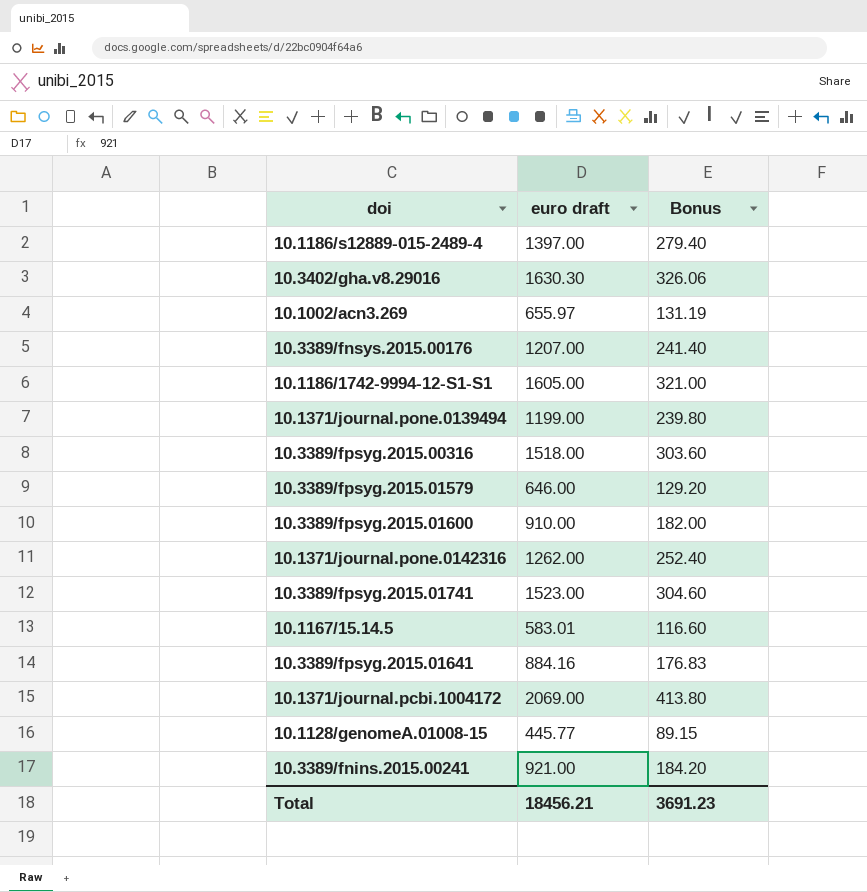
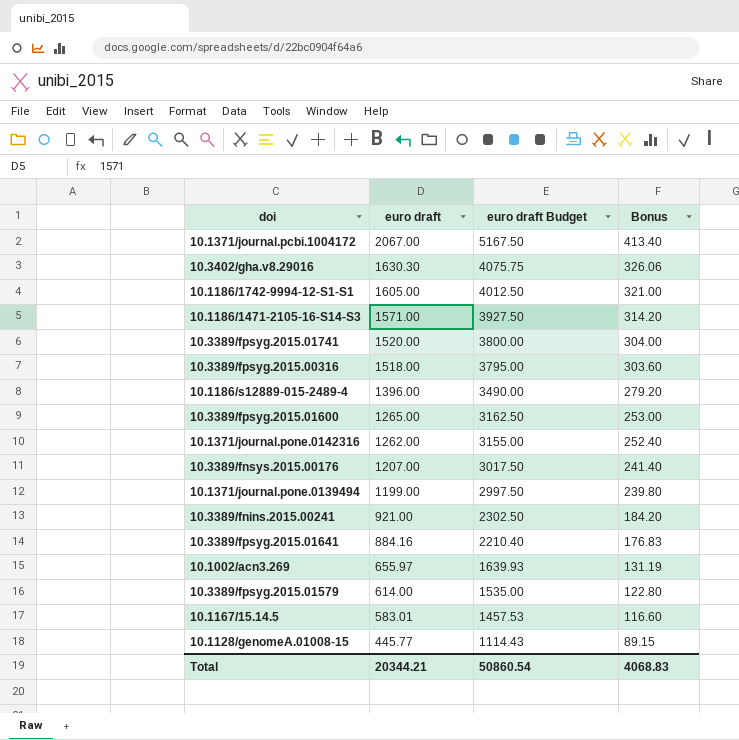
row order: none -> euro draft descending
column euro draft Budget | formula: none -> [euro draft] * 2.5
10.1371/journal.pcbi.1004172 | euro draft: 2069.00 -> 2067.00
10.1371/journal.pcbi.1004172 | Bonus: 413.80 -> 413.40
row 10.1186/1471-2105-16-S14-S3: none -> 1571.00 | 3927.50 | 314.20
10.3389/fpsyg.2015.01741 | euro draft: 1523.00 -> 1520.00
10.3389/fpsyg.2015.01741 | Bonus: 304.60 -> 304.00
10.1186/s12889-015-2489-4 | euro draft: 1397.00 -> 1396.00
10.1186/s12889-015-2489-4 | Bonus: 279.40 -> 279.20
10.3389/fpsyg.2015.01600 | euro draft: 910.00 -> 1265.00
10.3389/fpsyg.2015.01600 | Bonus: 182.00 -> 253.00
10.3389/fpsyg.2015.01579 | euro draft: 646.00 -> 614.00
10.3389/fpsyg.2015.01579 | Bonus: 129.20 -> 122.80
Total | euro draft: 18456.21 -> 20344.21
Total | Bonus: 3691.23 -> 4068.83

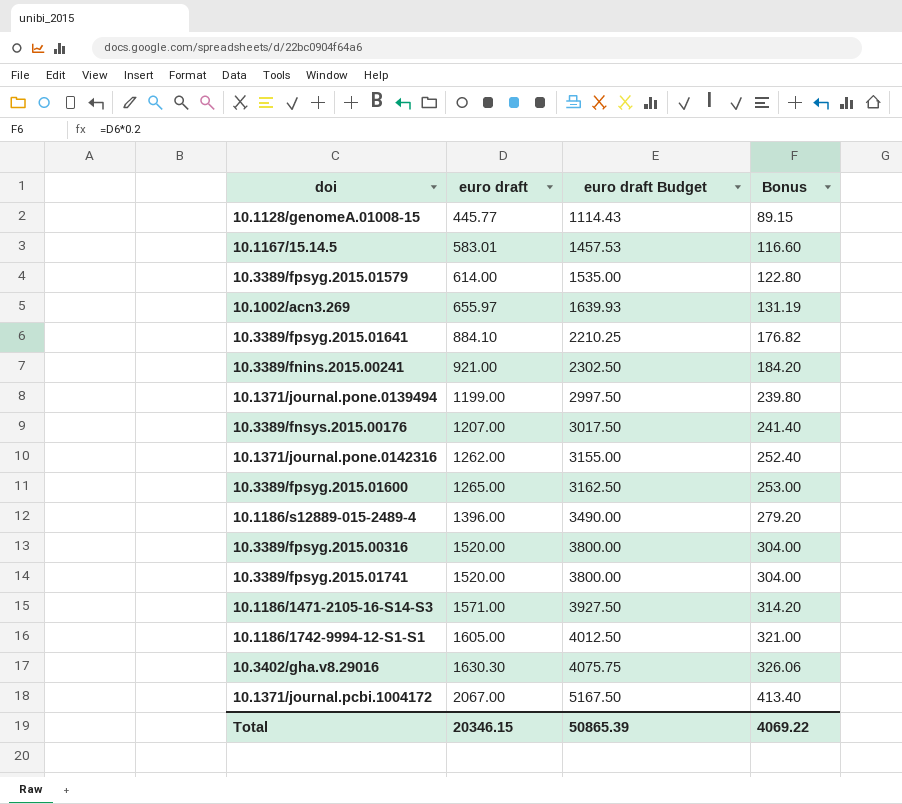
row order: euro draft descending -> euro draft ascending
10.3389/fpsyg.2015.01641 | euro draft: 884.16 -> 884.10
10.3389/fpsyg.2015.01641 | euro draft Budget: 2210.40 -> 2210.25
10.3389/fpsyg.2015.01641 | Bonus: 176.83 -> 176.82
10.3389/fpsyg.2015.00316 | euro draft: 1518.00 -> 1520.00
10.3389/fpsyg.2015.00316 | euro draft Budget: 3795.00 -> 3800.00
10.3389/fpsyg.2015.00316 | Bonus: 303.60 -> 304.00
Total | euro draft: 20344.21 -> 20346.15
Total | euro draft Budget: 50860.54 -> 50865.39
Total | Bonus: 4068.83 -> 4069.22

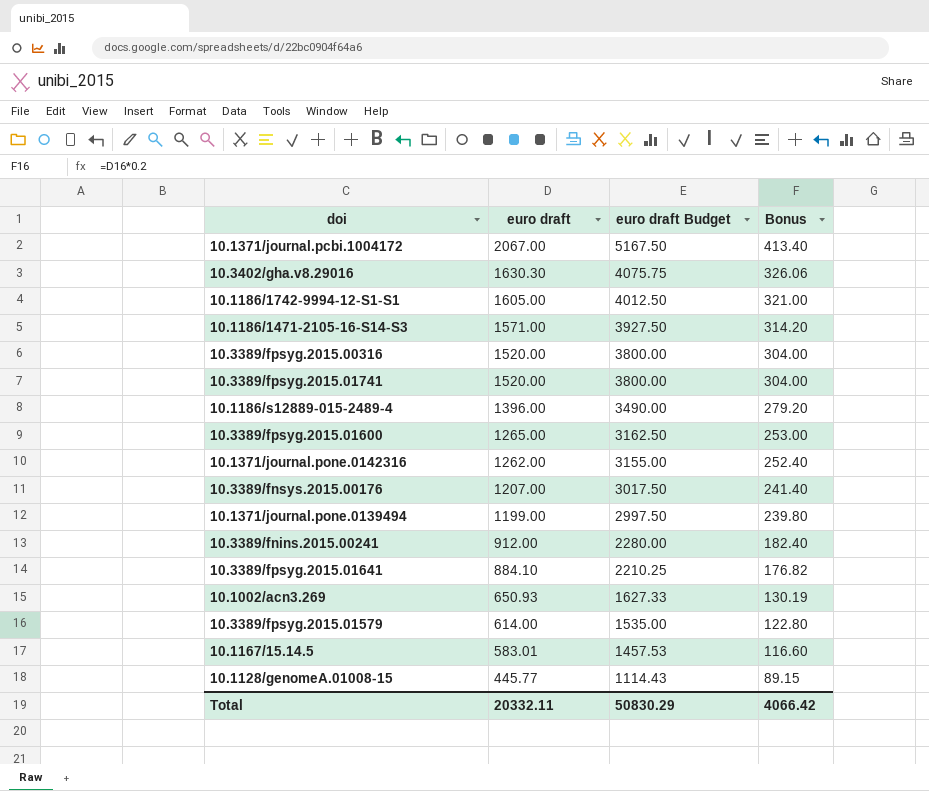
row order: euro draft ascending -> euro draft descending
10.3389/fnins.2015.00241 | euro draft: 921.00 -> 912.00
10.3389/fnins.2015.00241 | euro draft Budget: 2302.50 -> 2280.00
10.3389/fnins.2015.00241 | Bonus: 184.20 -> 182.40
10.1002/acn3.269 | euro draft: 655.97 -> 650.93
10.1002/acn3.269 | euro draft Budget: 1639.93 -> 1627.33
10.1002/acn3.269 | Bonus: 131.19 -> 130.19
Total | euro draft: 20346.15 -> 20332.11
Total | euro draft Budget: 50865.39 -> 50830.29
Total | Bonus: 4069.22 -> 4066.42

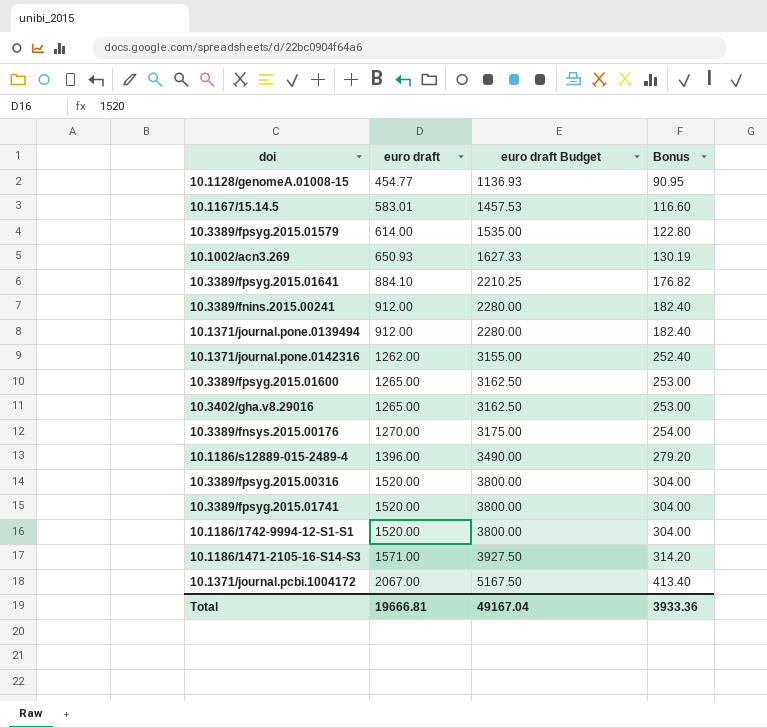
row order: euro draft descending -> euro draft ascending
10.1128/genomeA.01008-15 | euro draft: 445.77 -> 454.77
10.1128/genomeA.01008-15 | euro draft Budget: 1114.43 -> 1136.93
10.1128/genomeA.01008-15 | Bonus: 89.15 -> 90.95
10.1371/journal.pone.0139494 | euro draft: 1199.00 -> 912.00
10.1371/journal.pone.0139494 | euro draft Budget: 2997.50 -> 2280.00
10.1371/journal.pone.0139494 | Bonus: 239.80 -> 182.40
10.3402/gha.v8.29016 | euro draft: 1630.30 -> 1265.00
10.3402/gha.v8.29016 | euro draft Budget: 4075.75 -> 3162.50
10.3402/gha.v8.29016 | Bonus: 326.06 -> 253.00
10.3389/fnsys.2015.00176 | euro draft: 1207.00 -> 1270.00
10.3389/fnsys.2015.00176 | euro draft Budget: 3017.50 -> 3175.00
10.3389/fnsys.2015.00176 | Bonus: 241.40 -> 254.00
10.1186/1742-9994-12-S1-S1 | euro draft: 1605.00 -> 1520.00
10.1186/1742-9994-12-S1-S1 | euro draft Budget: 4012.50 -> 3800.00
10.1186/1742-9994-12-S1-S1 | Bonus: 321.00 -> 304.00
Total | euro draft: 20332.11 -> 19666.81
Total | euro draft Budget: 50830.29 -> 49167.04
Total | Bonus: 4066.42 -> 3933.36

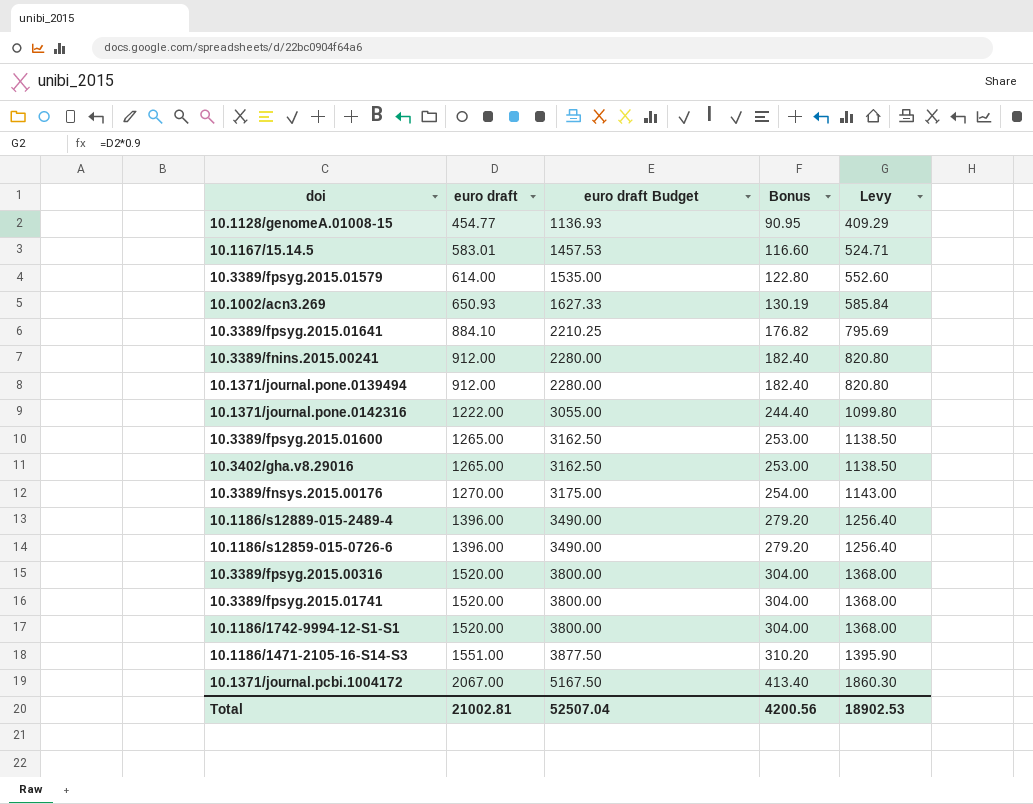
column Levy | formula: none -> [euro draft] * 0.9
10.1371/journal.pone.0142316 | euro draft: 1262.00 -> 1222.00
10.1371/journal.pone.0142316 | euro draft Budget: 3155.00 -> 3055.00
10.1371/journal.pone.0142316 | Bonus: 252.40 -> 244.40
row 10.1186/s12859-015-0726-6: none -> 1396.00 | 3490.00 | 279.20 | 1256.40
10.1186/1471-2105-16-S14-S3 | euro draft: 1571.00 -> 1551.00
10.1186/1471-2105-16-S14-S3 | euro draft Budget: 3927.50 -> 3877.50
10.1186/1471-2105-16-S14-S3 | Bonus: 314.20 -> 310.20
Total | euro draft: 19666.81 -> 21002.81
Total | euro draft Budget: 49167.04 -> 52507.04
Total | Bonus: 3933.36 -> 4200.56

